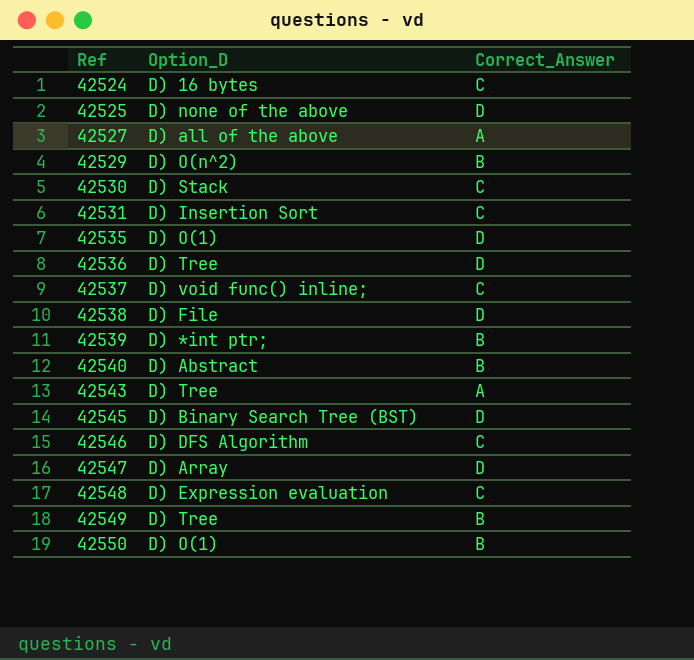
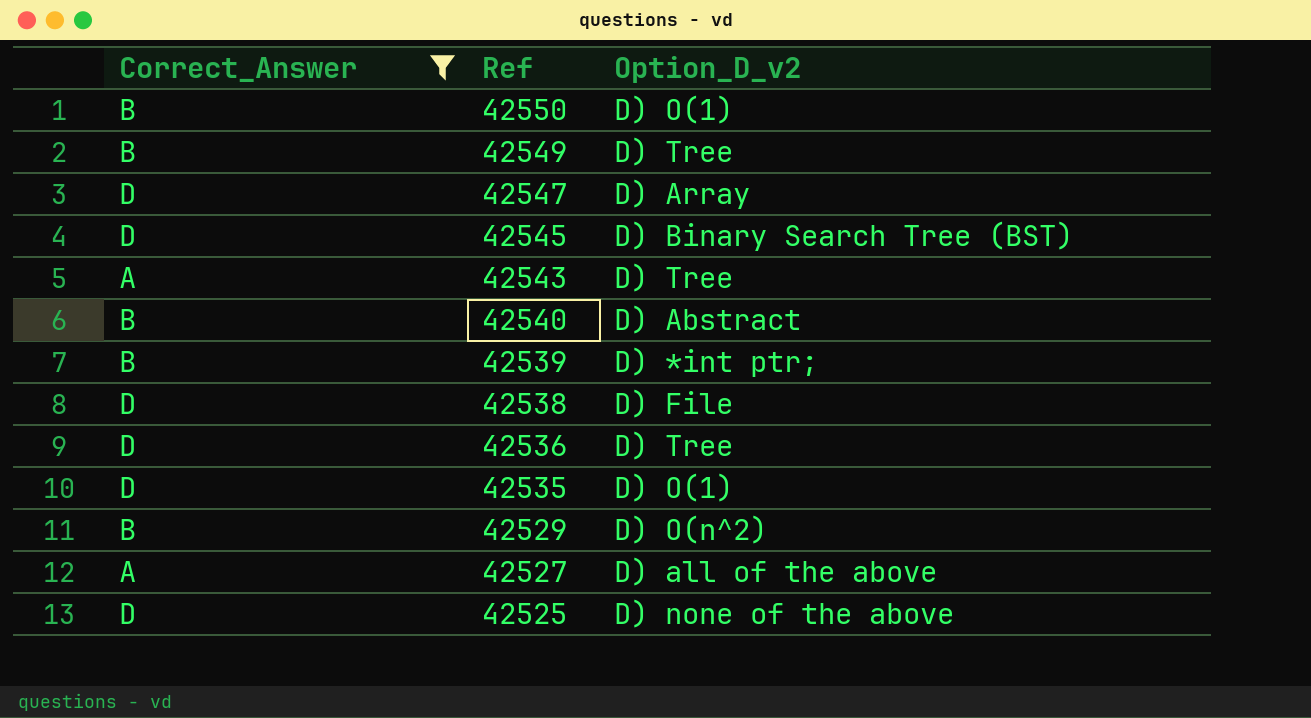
filter: none -> Correct_Answer != C
row order: Ref ascending -> Ref descending
column Correct_Answer | position: 3 -> 1
column name: Option_D -> Option_D_v2

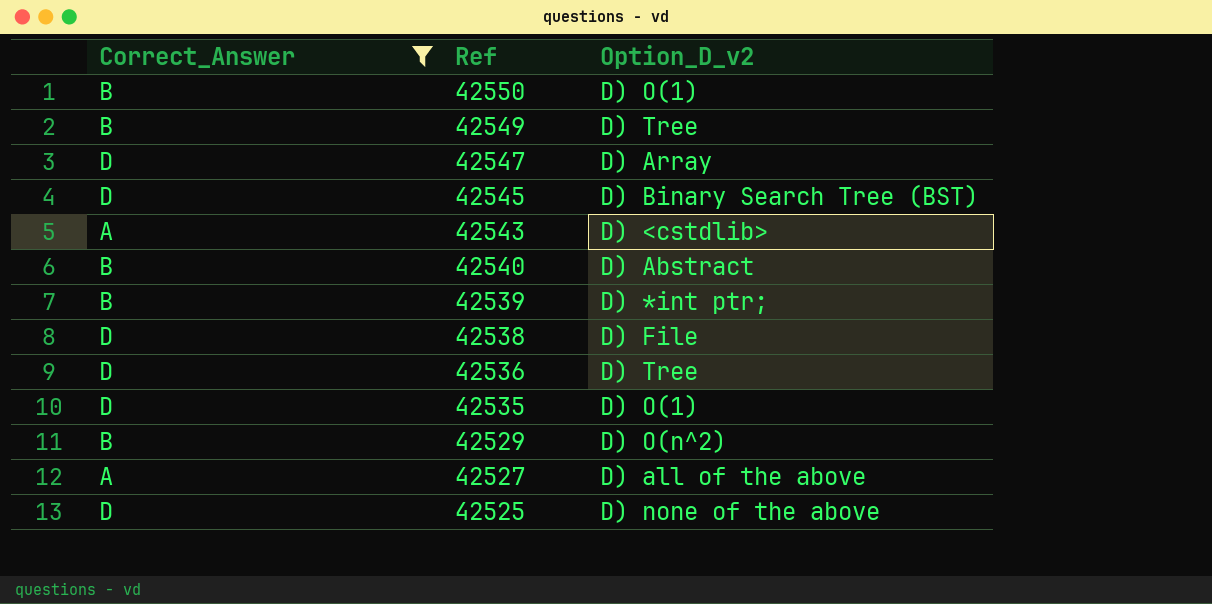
42543 | Option_D_v2: D) Tree -> D) <cstdlib>

